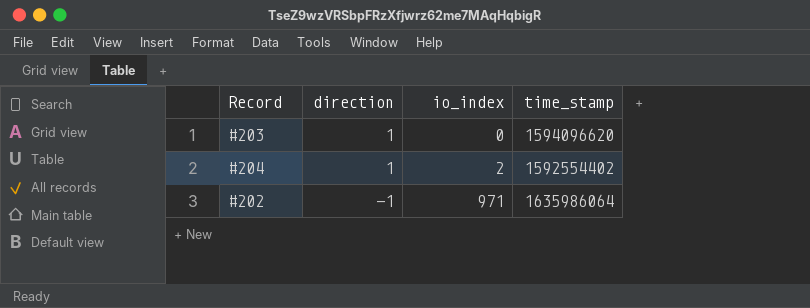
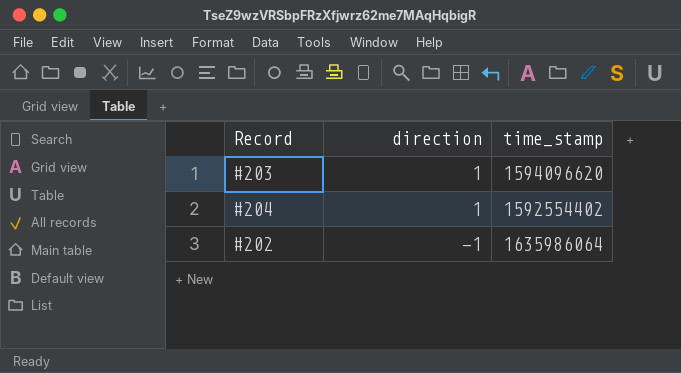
column io_index | position: 3 -> none

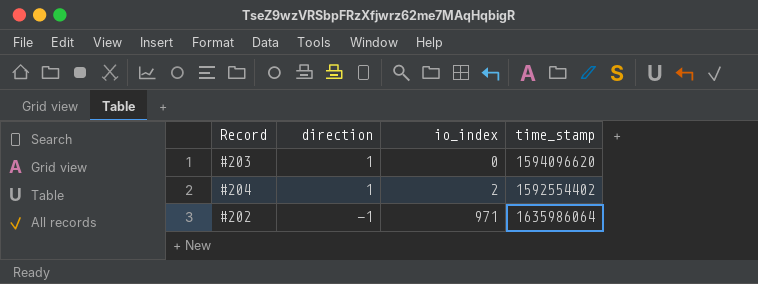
column io_index | position: none -> 3

